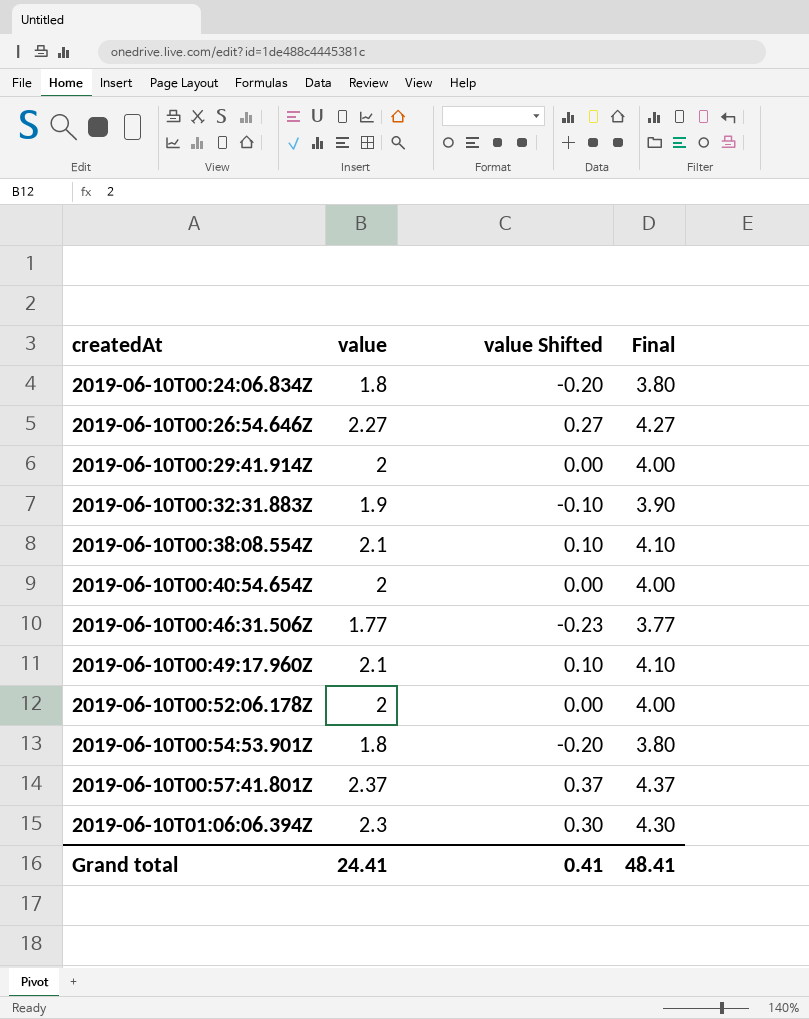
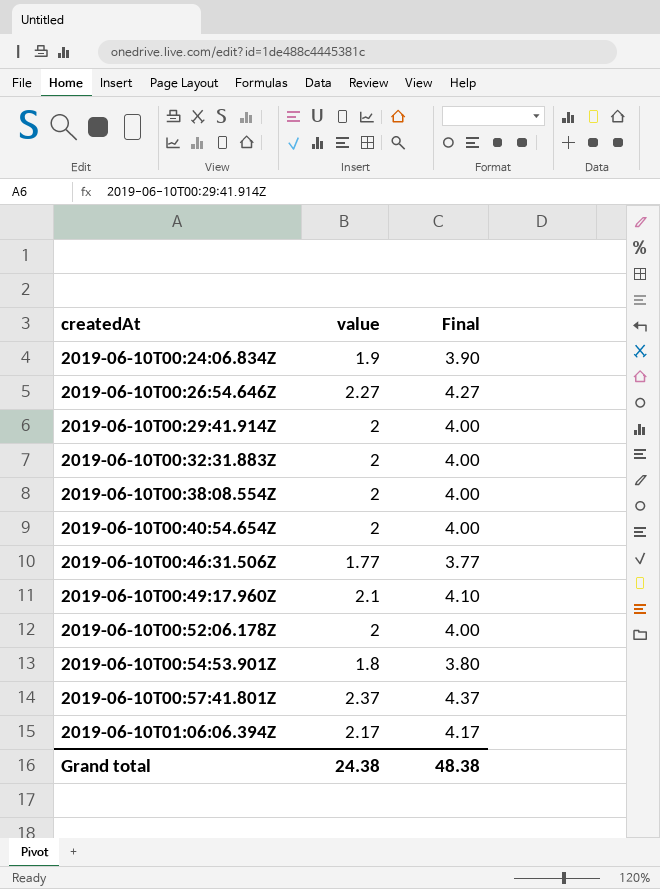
column value Shifted | formula: [value] - 2 -> none
2019-06-10T00:24:06.834Z | value: 1.8 -> 1.9
2019-06-10T00:24:06.834Z | Final: 3.80 -> 3.90
2019-06-10T00:32:31.883Z | value: 1.9 -> 2
2019-06-10T00:32:31.883Z | Final: 3.90 -> 4.00
2019-06-10T00:38:08.554Z | value: 2.1 -> 2
2019-06-10T00:38:08.554Z | Final: 4.10 -> 4.00
2019-06-10T01:06:06.394Z | value: 2.3 -> 2.17
2019-06-10T01:06:06.394Z | Final: 4.30 -> 4.17
Grand total | value: 24.41 -> 24.38
Grand total | Final: 48.41 -> 48.38

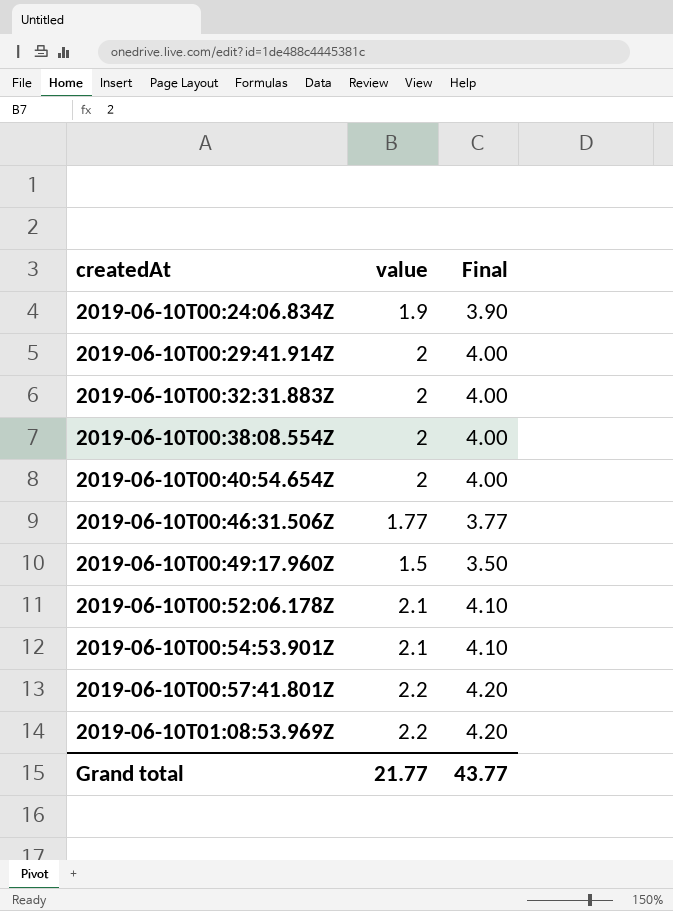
row 2019-06-10T00:26:54.646Z: 2.27 | 4.27 -> none
row 2019-06-10T01:06:06.394Z: 2.17 | 4.17 -> none
2019-06-10T00:49:17.960Z | value: 2.1 -> 1.5
2019-06-10T00:49:17.960Z | Final: 4.10 -> 3.50
2019-06-10T00:52:06.178Z | value: 2 -> 2.1
2019-06-10T00:52:06.178Z | Final: 4.00 -> 4.10
2019-06-10T00:54:53.901Z | value: 1.8 -> 2.1
2019-06-10T00:54:53.901Z | Final: 3.80 -> 4.10
2019-06-10T00:57:41.801Z | value: 2.37 -> 2.2
2019-06-10T00:57:41.801Z | Final: 4.37 -> 4.20
row 2019-06-10T01:08:53.969Z: none -> 2.2 | 4.20
Grand total | value: 24.38 -> 21.77
Grand total | Final: 48.38 -> 43.77

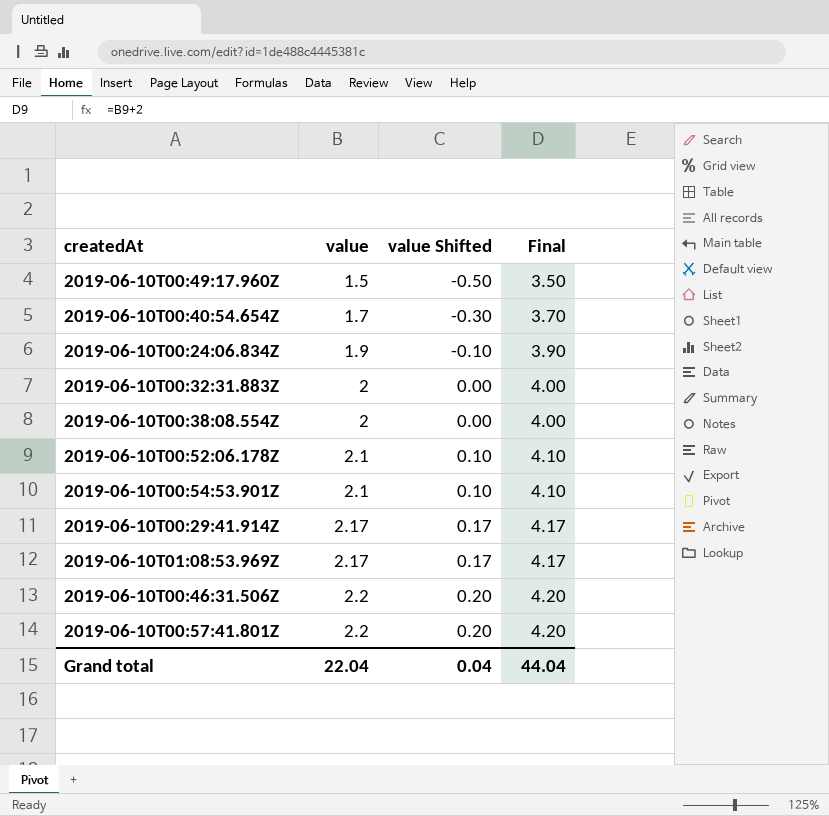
row order: createdAt ascending -> value ascending
column value Shifted | formula: none -> [value] - 2
2019-06-10T00:40:54.654Z | value: 2 -> 1.7
2019-06-10T00:40:54.654Z | Final: 4.00 -> 3.70
2019-06-10T00:29:41.914Z | value: 2 -> 2.17
2019-06-10T00:29:41.914Z | Final: 4.00 -> 4.17
2019-06-10T01:08:53.969Z | value: 2.2 -> 2.17
2019-06-10T01:08:53.969Z | Final: 4.20 -> 4.17
2019-06-10T00:46:31.506Z | value: 1.77 -> 2.2
2019-06-10T00:46:31.506Z | Final: 3.77 -> 4.20
Grand total | value: 21.77 -> 22.04
Grand total | Final: 43.77 -> 44.04

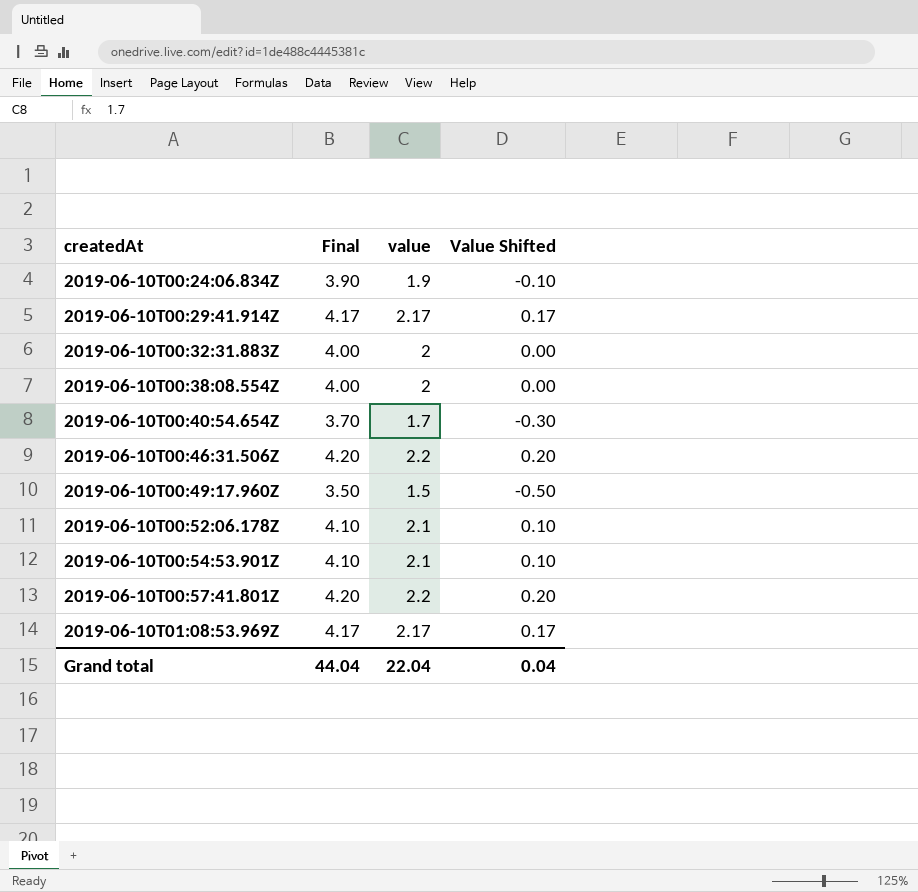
row order: value ascending -> createdAt ascending
column Final | position: 4 -> 2
column name: value Shifted -> Value Shifted

